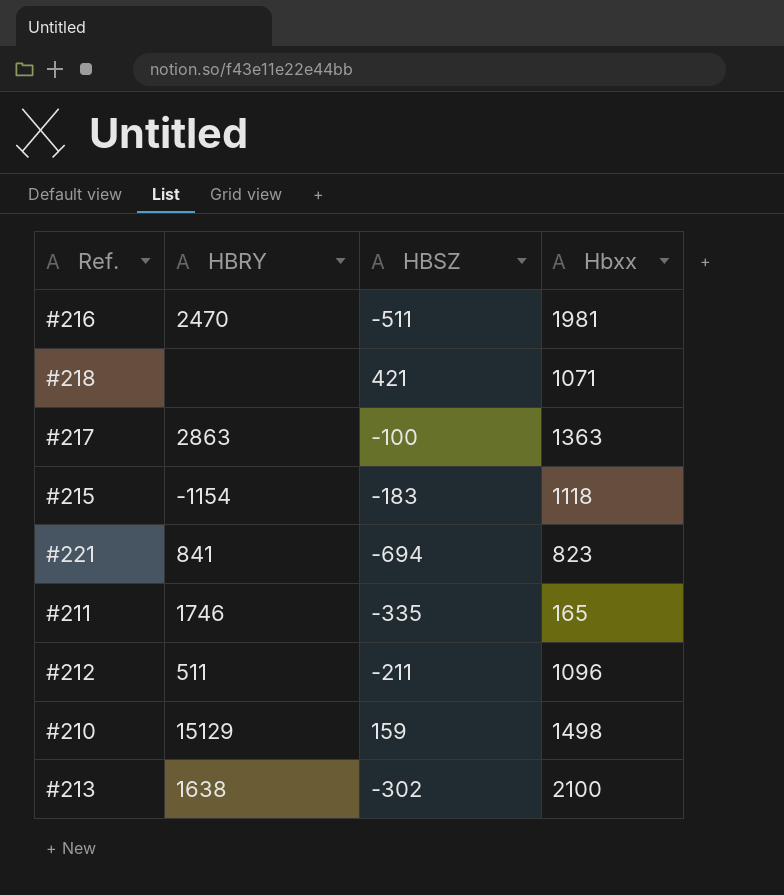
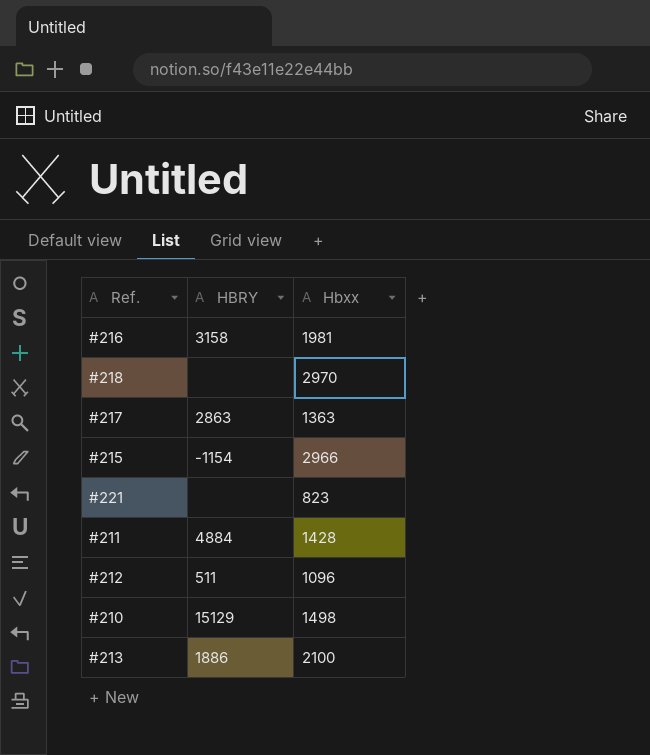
column HBSZ | position: 3 -> none
#216 | HBRY: 2470 -> 3158
#218 | Hbxx: 1071 -> 2970
#215 | Hbxx: 1118 -> 2966
#221 | HBRY: 841 -> none
#211 | HBRY: 1746 -> 4884
#211 | Hbxx: 165 -> 1428
#213 | HBRY: 1638 -> 1886

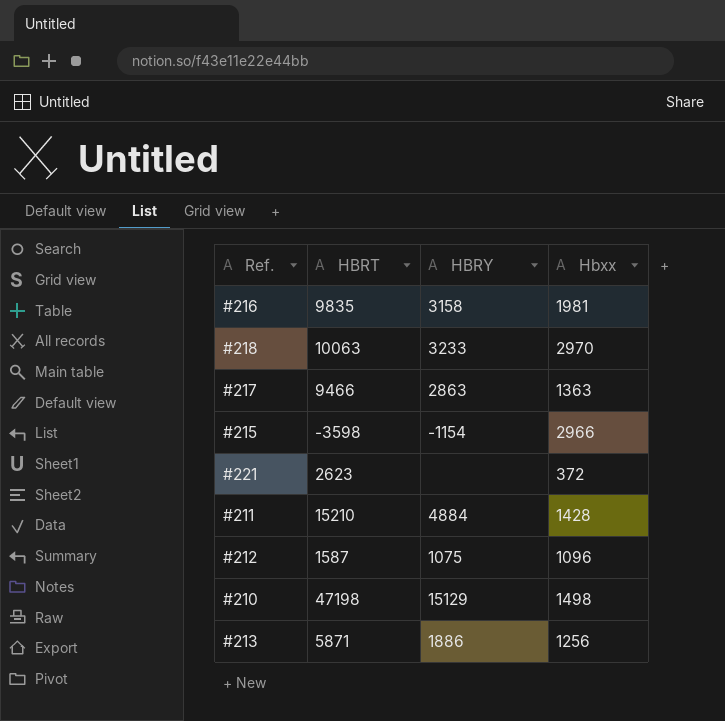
column HBRT | position: none -> 2
#218 | HBRY: none -> 3233
#221 | Hbxx: 823 -> 372
#212 | HBRY: 511 -> 1075
#213 | Hbxx: 2100 -> 1256

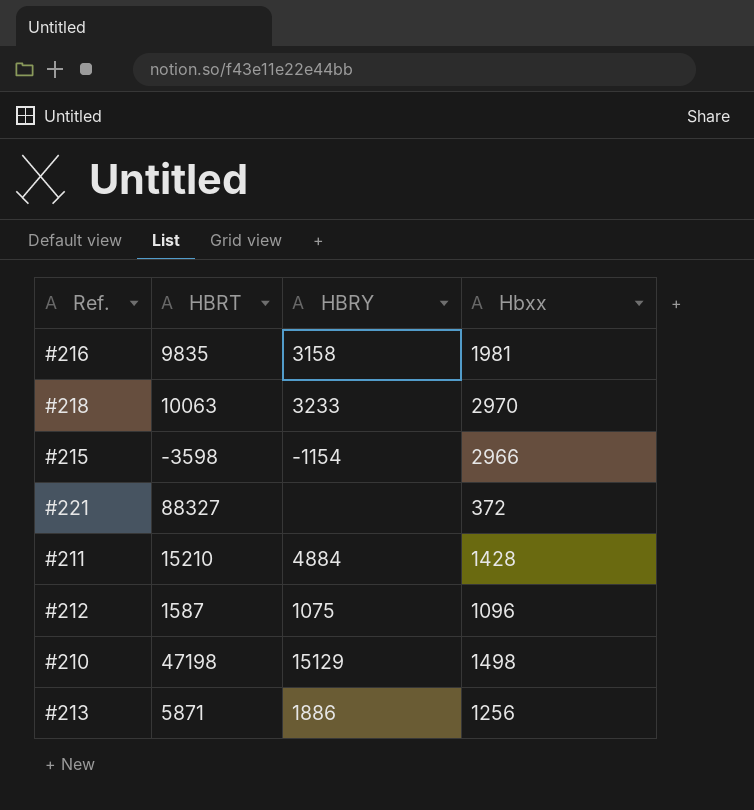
row #217: 9466 | 2863 | 1363 -> none
#221 | HBRT: 2623 -> 88327

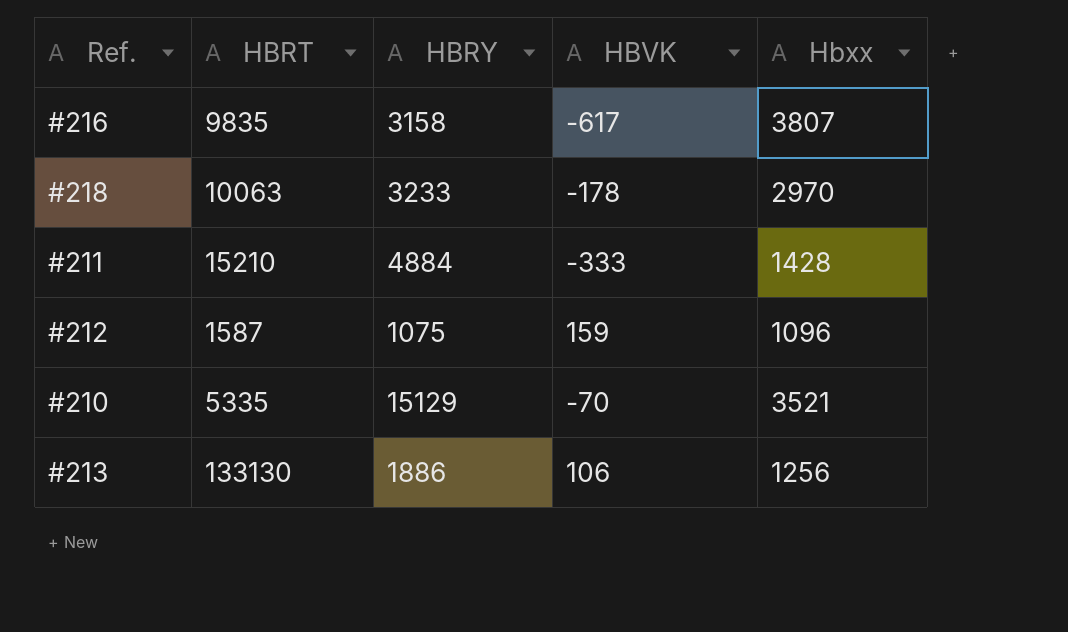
column HBVK | position: none -> 4
row #215: -3598 | -1154 | 2966 -> none
row #221: 88327 | none | 372 -> none
#216 | Hbxx: 1981 -> 3807
#210 | HBRT: 47198 -> 5335
#210 | Hbxx: 1498 -> 3521
#213 | HBRT: 5871 -> 133130

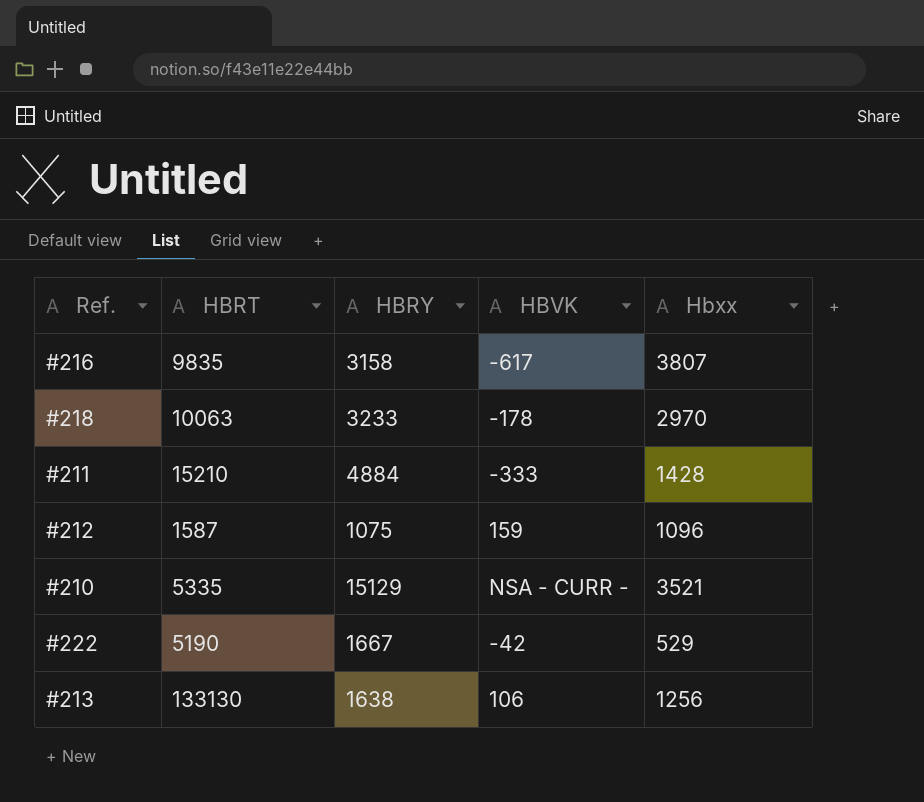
#210 | HBVK: -70 -> NSA - CURR -
row #222: none -> 5190 | 1667 | -42 | 529
#213 | HBRY: 1886 -> 1638

